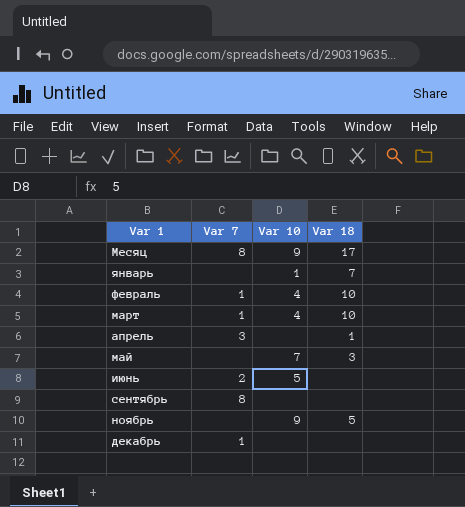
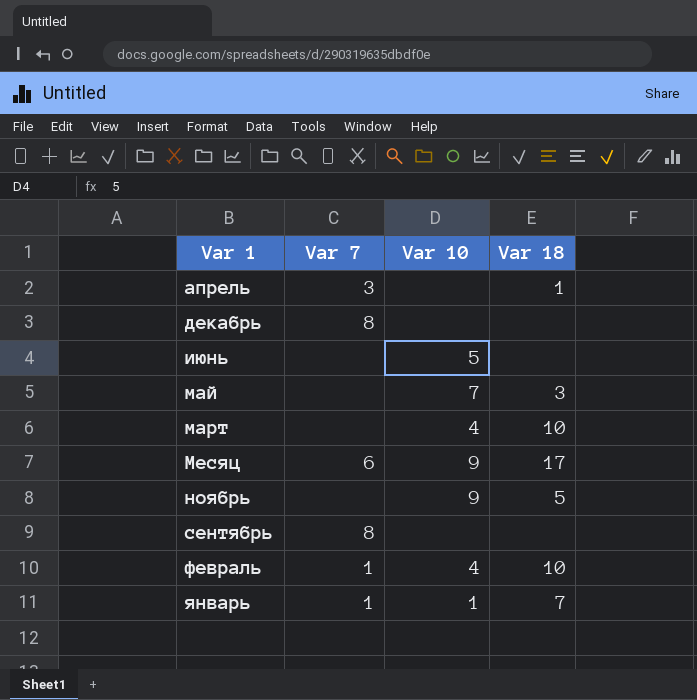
row order: none -> Var 1 ascending
декабрь | Var 7: 1 -> 8
июнь | Var 7: 2 -> none
март | Var 7: 1 -> none
Месяц | Var 7: 8 -> 6
январь | Var 7: none -> 1

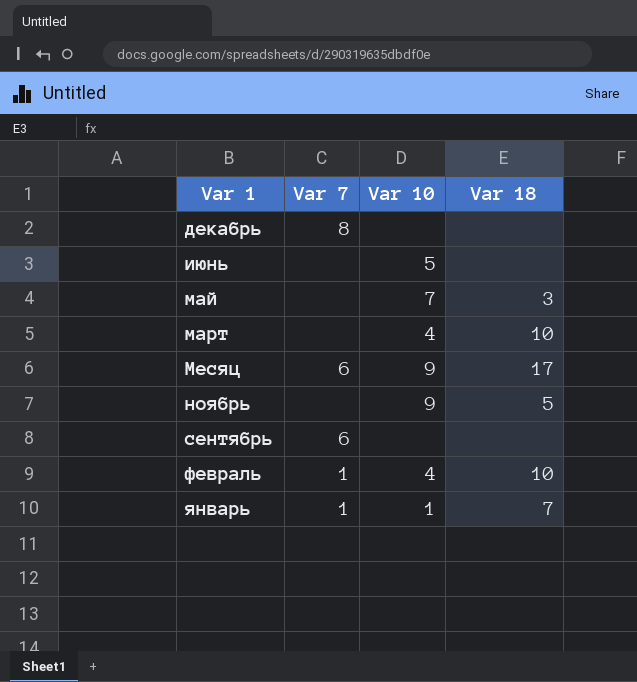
row апрель: 3 | none | 1 -> none
сентябрь | Var 7: 8 -> 6

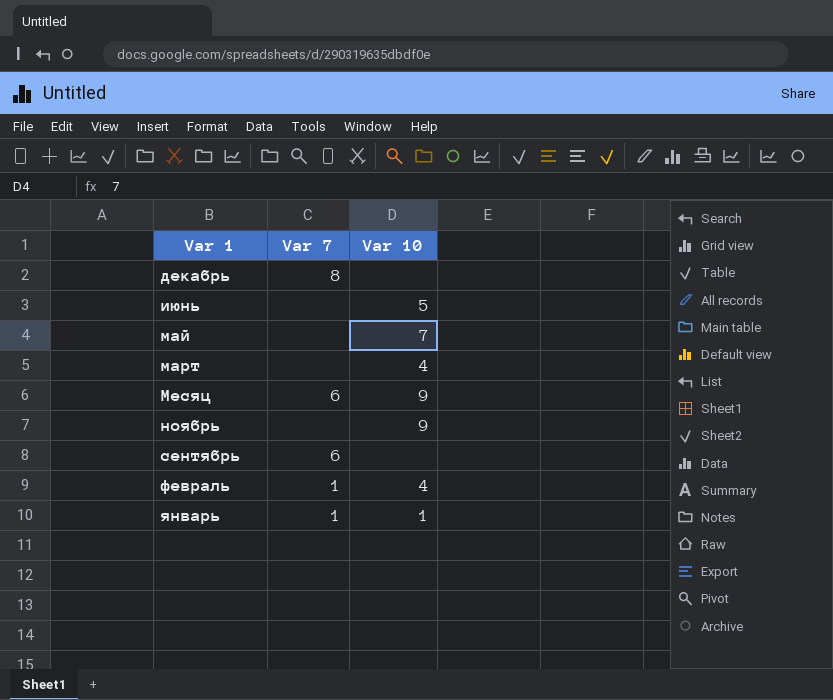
column Var 18 | position: 4 -> none

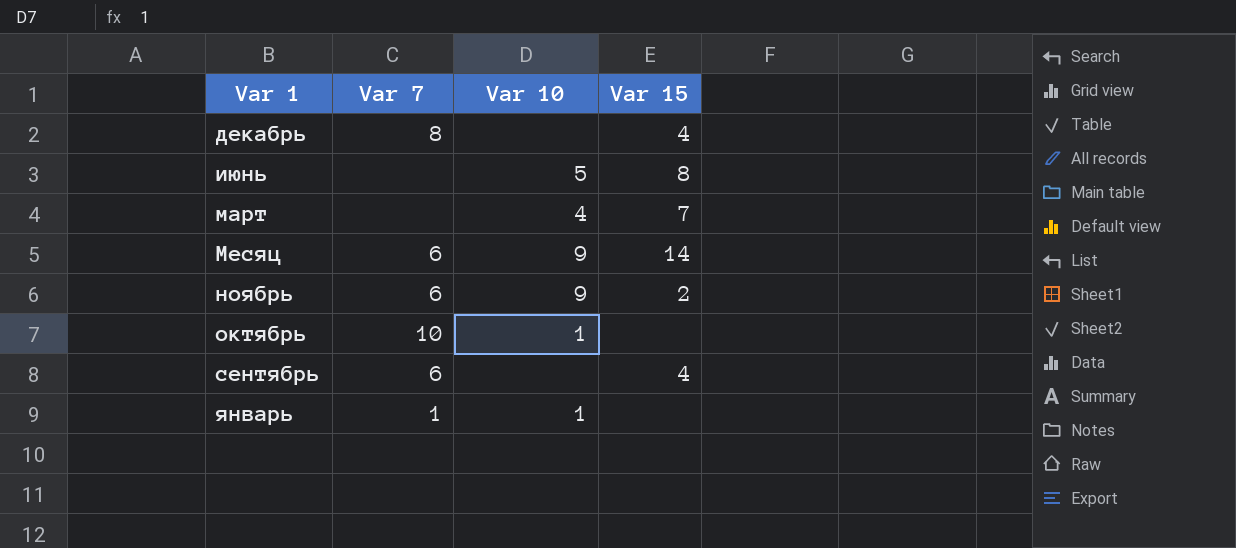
column Var 15 | position: none -> 4
row май: none | 7 -> none
row февраль: 1 | 4 -> none
ноябрь | Var 7: none -> 6
row октябрь: none -> 10 | 1 | none

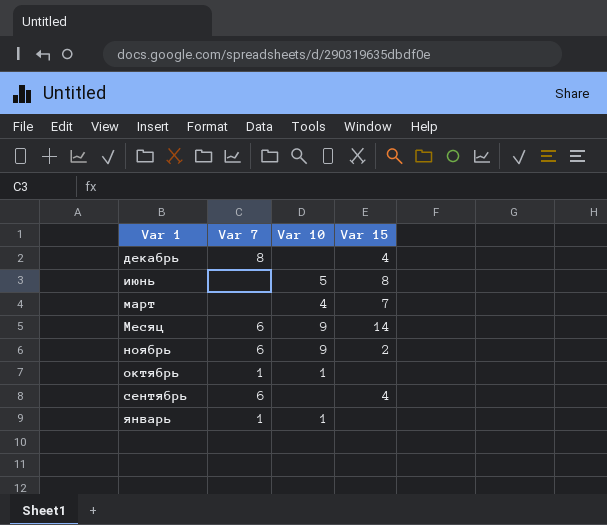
октябрь | Var 7: 10 -> 1

